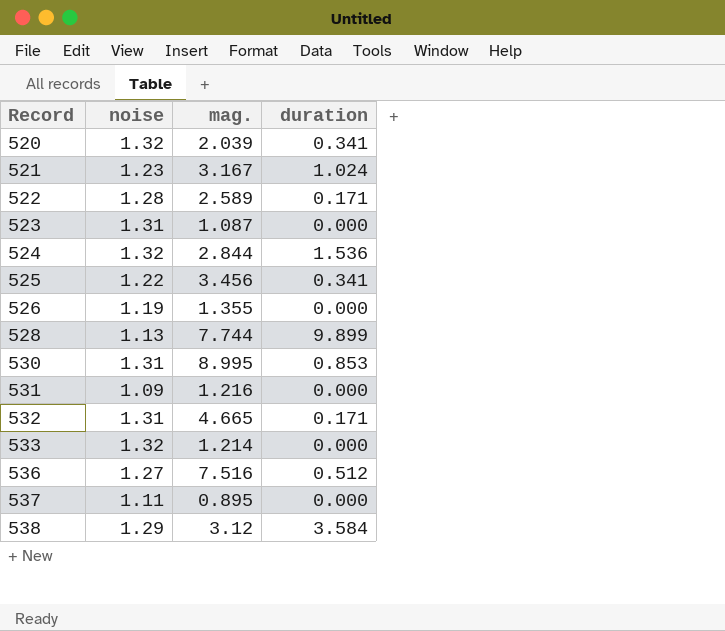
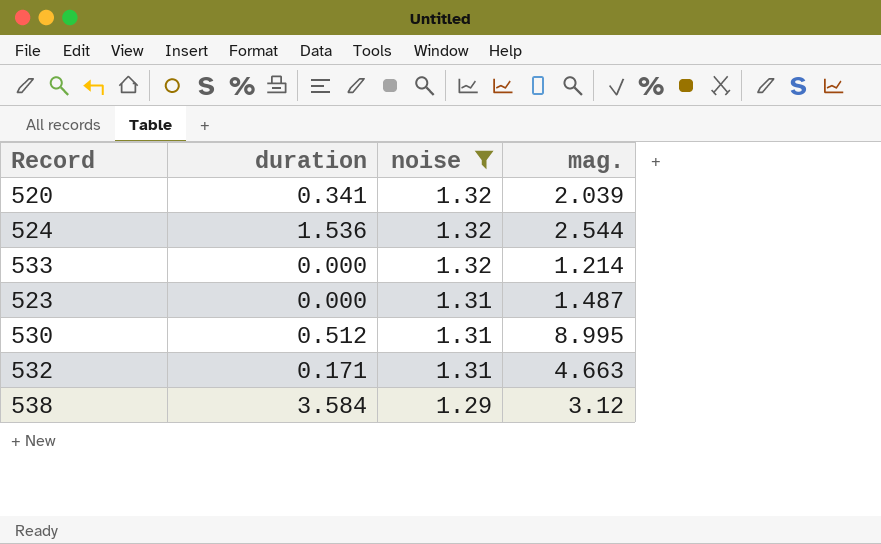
filter: none -> noise >= 1.29
row order: Record ascending -> noise descending
column duration | position: 4 -> 2
524 | mag.: 2.844 -> 2.544
523 | mag.: 1.087 -> 1.487
530 | duration: 0.853 -> 0.512
532 | mag.: 4.665 -> 4.663

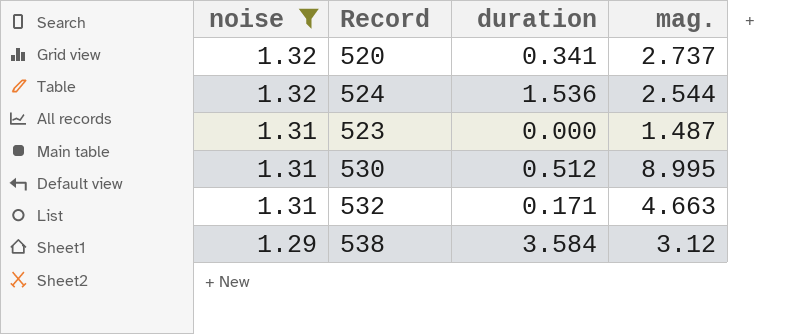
column noise | position: 3 -> 1
row 533: 0.000 | 1.32 | 1.214 -> none
520 | mag.: 2.039 -> 2.737

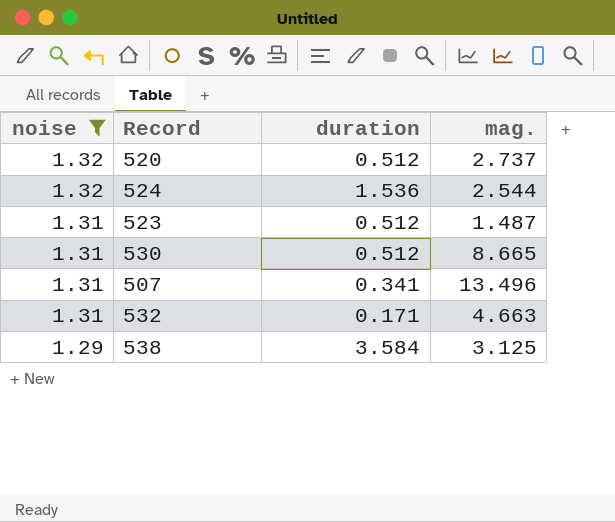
520 | duration: 0.341 -> 0.512
523 | duration: 0.000 -> 0.512
530 | mag.: 8.995 -> 8.665
row 507: none -> 1.31 | 0.341 | 13.496
538 | mag.: 3.12 -> 3.125

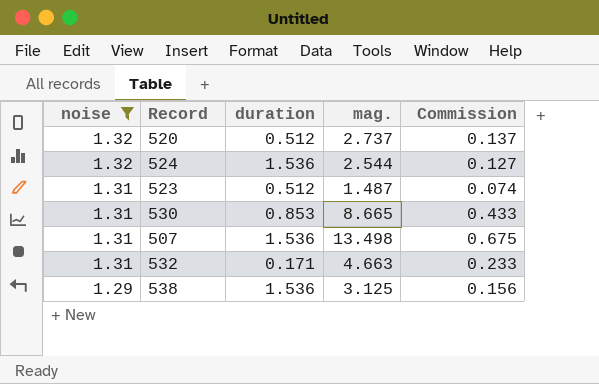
column Commission | formula: none -> [mag.] * 0.05
530 | duration: 0.512 -> 0.853
507 | duration: 0.341 -> 1.536
507 | mag.: 13.496 -> 13.498
538 | duration: 3.584 -> 1.536

